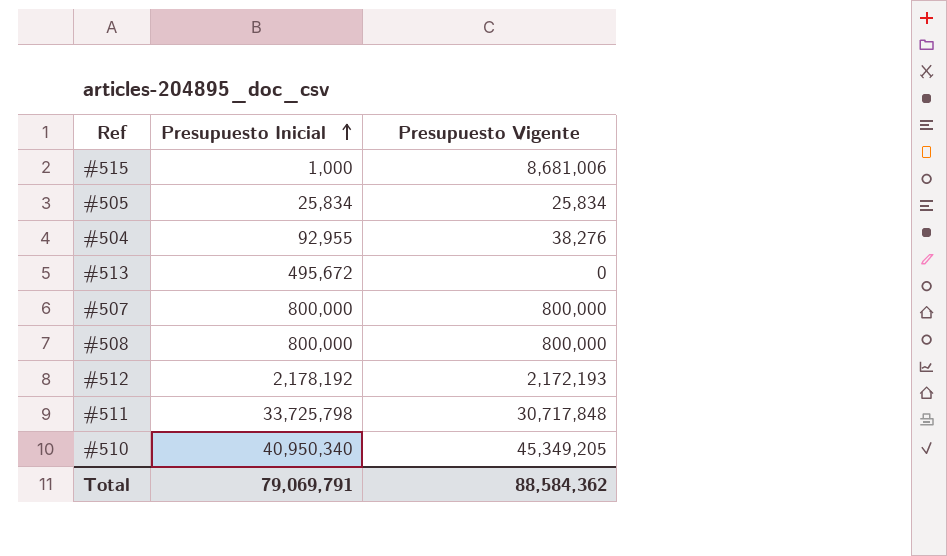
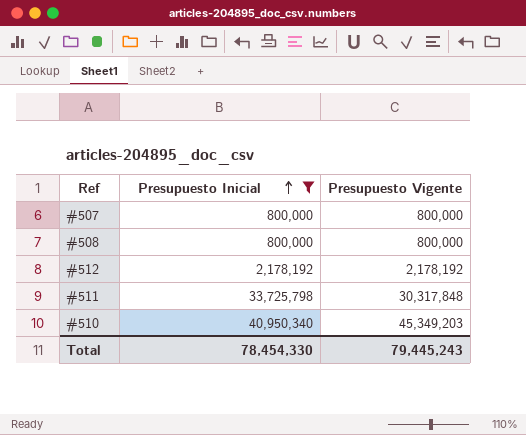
filter: none -> Presupuesto Inicial >= 800,000
#512 | Presupuesto Vigente: 2,172,193 -> 2,178,192
#511 | Presupuesto Vigente: 30,717,848 -> 30,317,848
#510 | Presupuesto Vigente: 45,349,205 -> 45,349,203
Total | Presupuesto Inicial: 79,069,791 -> 78,454,330
Total | Presupuesto Vigente: 88,584,362 -> 79,445,243

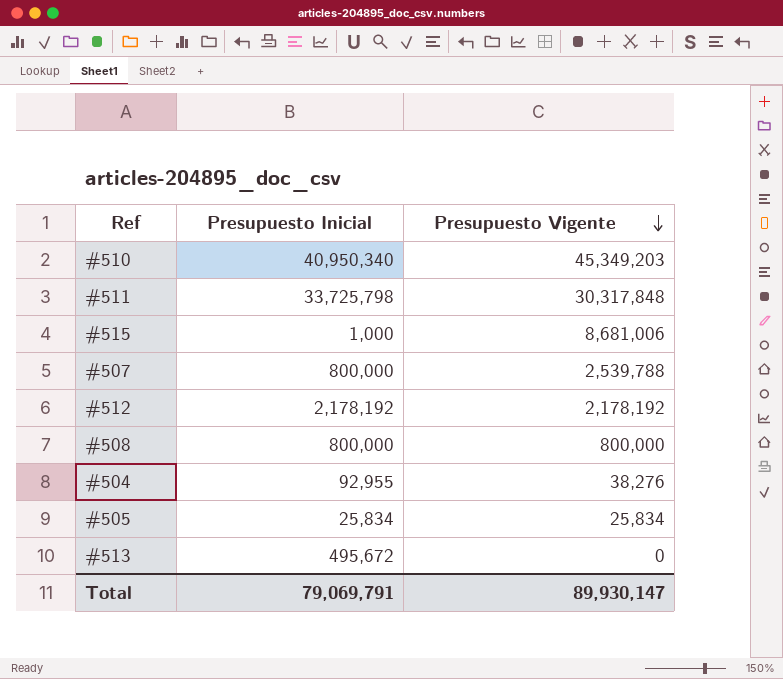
filter: Presupuesto Inicial >= 800,000 -> none
row order: Presupuesto Inicial ascending -> Presupuesto Vigente descending
#507 | Presupuesto Vigente: 800,000 -> 2,539,788
Total | Presupuesto Inicial: 78,454,330 -> 79,069,791
Total | Presupuesto Vigente: 79,445,243 -> 89,930,147

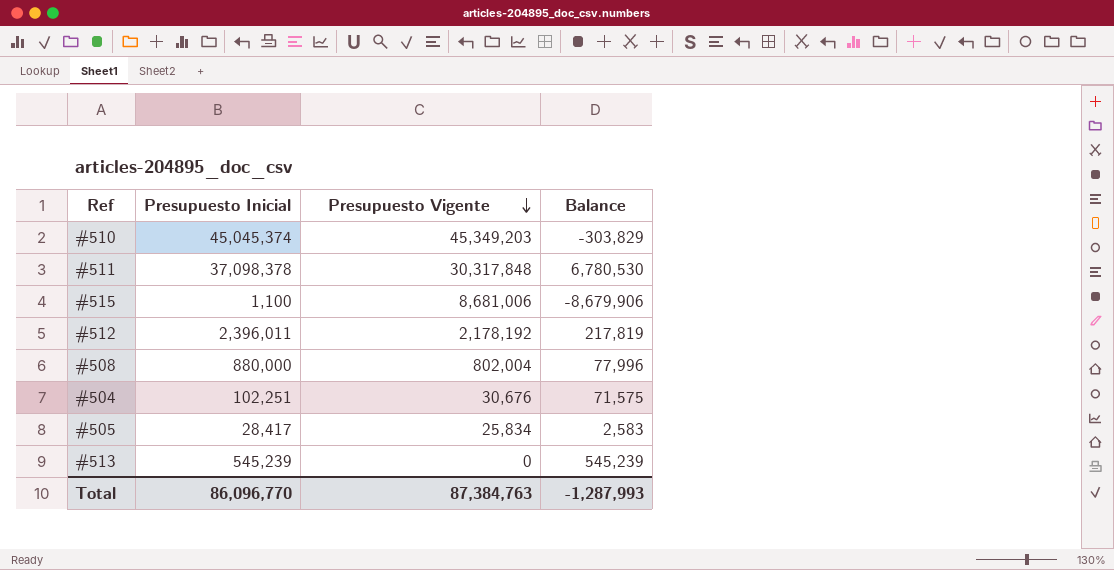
column Balance | formula: none -> [Presupuesto Inicial] - [Presupuesto Vigente]
row #507: 800,000 | 2,539,788 -> none
#510 | Presupuesto Inicial: 40,950,340 -> 45,045,374
#511 | Presupuesto Inicial: 33,725,798 -> 37,098,378
#515 | Presupuesto Inicial: 1,000 -> 1,100
#512 | Presupuesto Inicial: 2,178,192 -> 2,396,011
#508 | Presupuesto Inicial: 800,000 -> 880,000
#508 | Presupuesto Vigente: 800,000 -> 802,004
#504 | Presupuesto Inicial: 92,955 -> 102,251
#504 | Presupuesto Vigente: 38,276 -> 30,676
#505 | Presupuesto Inicial: 25,834 -> 28,417
#513 | Presupuesto Inicial: 495,672 -> 545,239
Total | Presupuesto Inicial: 79,069,791 -> 86,096,770
Total | Presupuesto Vigente: 89,930,147 -> 87,384,763

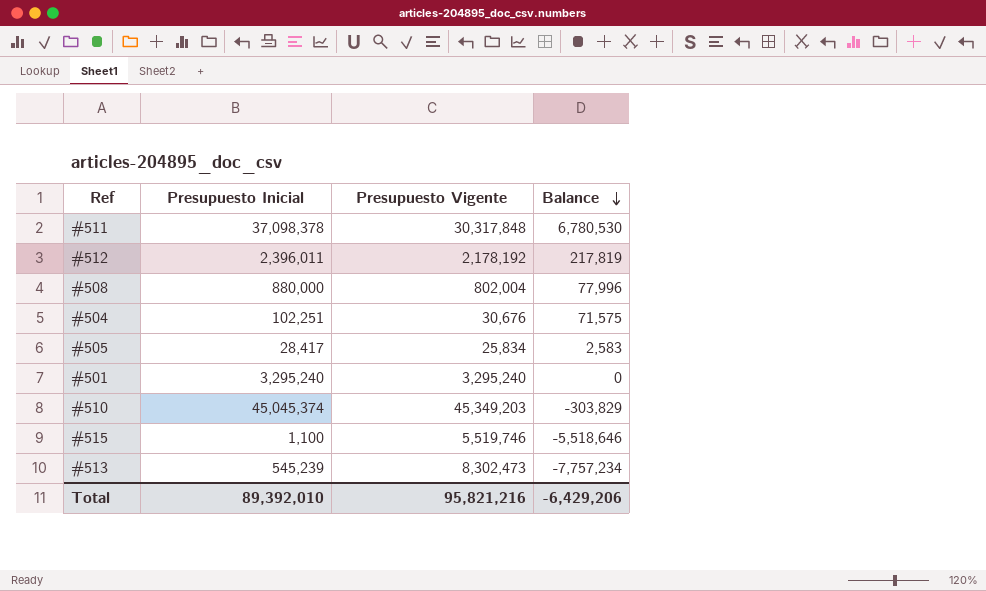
row order: Presupuesto Vigente descending -> Balance descending
row #501: none -> 3,295,240 | 3,295,240 | 0
#515 | Presupuesto Vigente: 8,681,006 -> 5,519,746
#515 | Balance: -8,679,906 -> -5,518,646
#513 | Presupuesto Vigente: 0 -> 8,302,473
#513 | Balance: 545,239 -> -7,757,234
Total | Presupuesto Inicial: 86,096,770 -> 89,392,010
Total | Presupuesto Vigente: 87,384,763 -> 95,821,216
Total | Balance: -1,287,993 -> -6,429,206

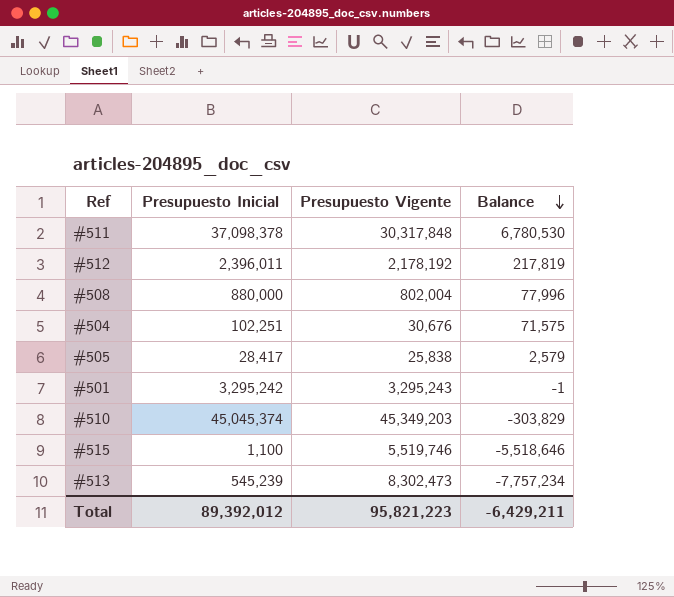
#505 | Presupuesto Vigente: 25,834 -> 25,838
#505 | Balance: 2,583 -> 2,579
#501 | Presupuesto Inicial: 3,295,240 -> 3,295,242
#501 | Presupuesto Vigente: 3,295,240 -> 3,295,243
#501 | Balance: 0 -> -1
Total | Presupuesto Inicial: 89,392,010 -> 89,392,012
Total | Presupuesto Vigente: 95,821,216 -> 95,821,223
Total | Balance: -6,429,206 -> -6,429,211

